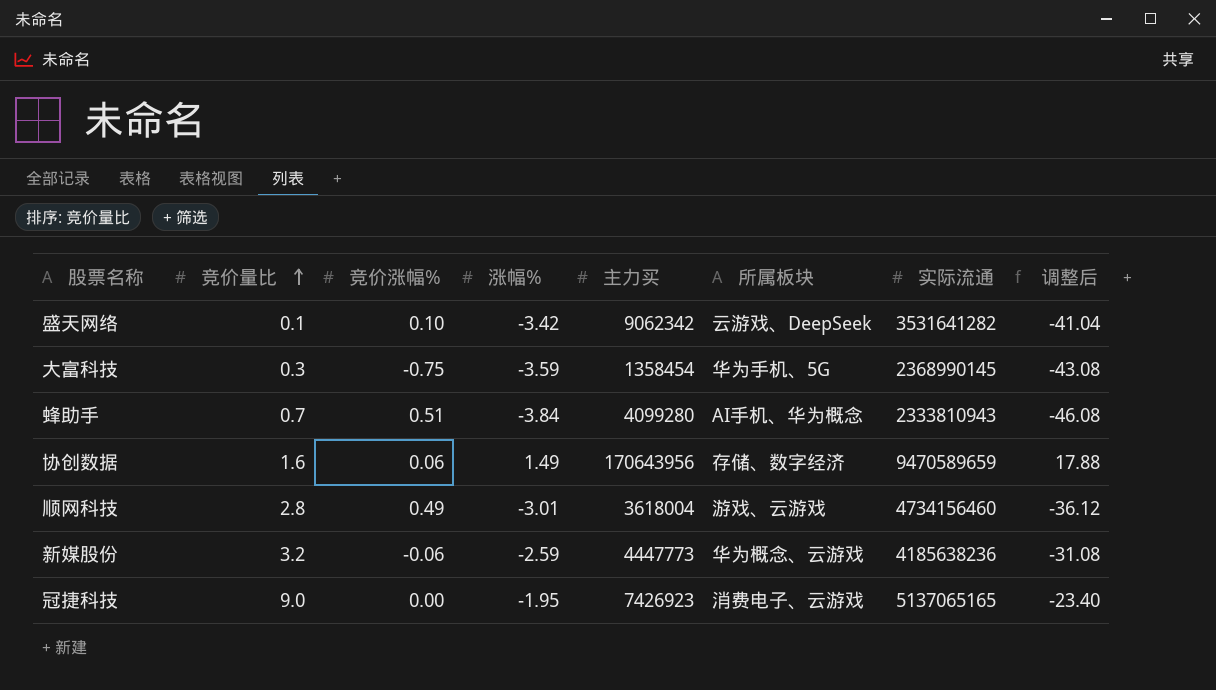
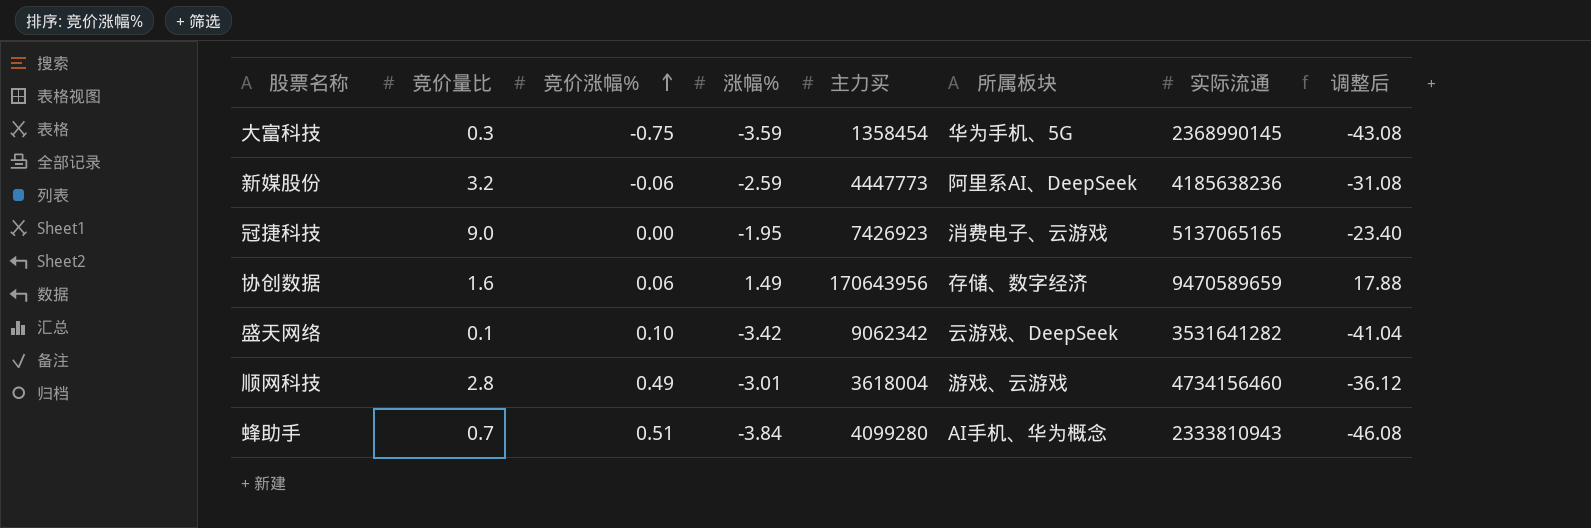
row order: 竞价量比 ascending -> 竞价涨幅% ascending
新媒股份 | 所属板块: 华为概念、云游戏 -> 阿里系AI、DeepSeek

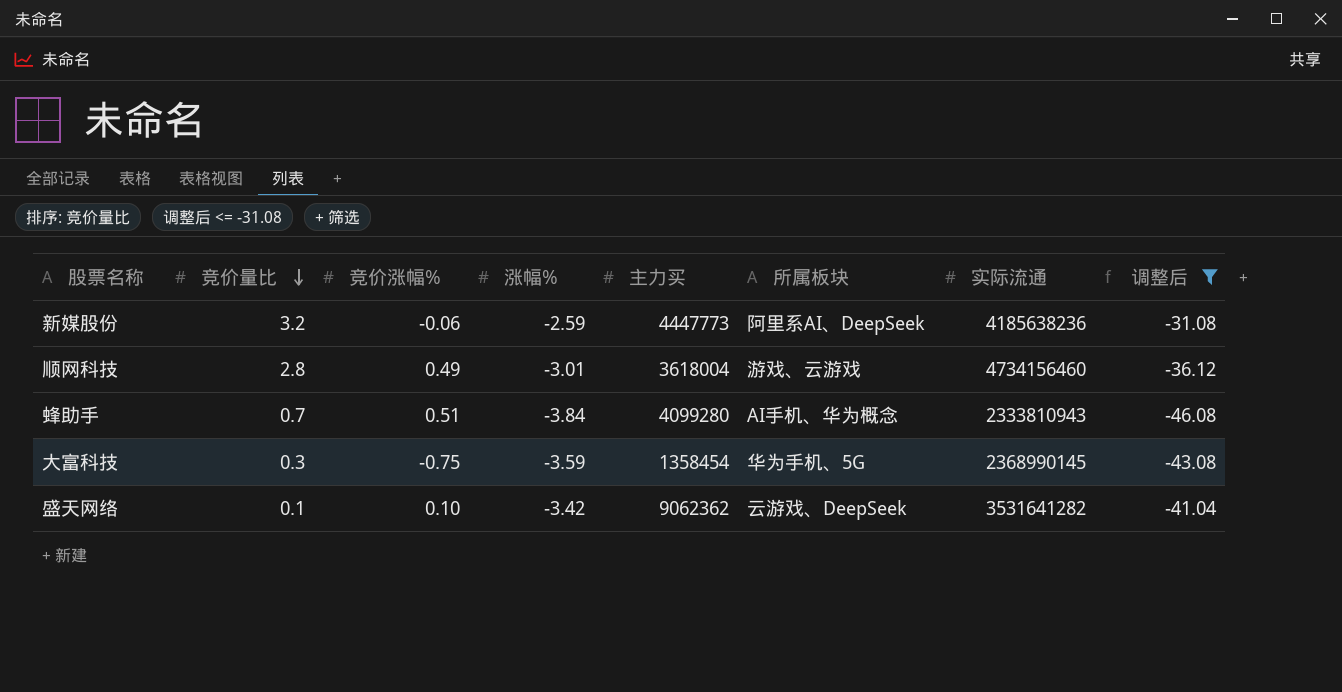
filter: none -> 调整后 <= -31.08
row order: 竞价涨幅% ascending -> 竞价量比 descending
盛天网络 | 主力买: 9062342 -> 9062362

